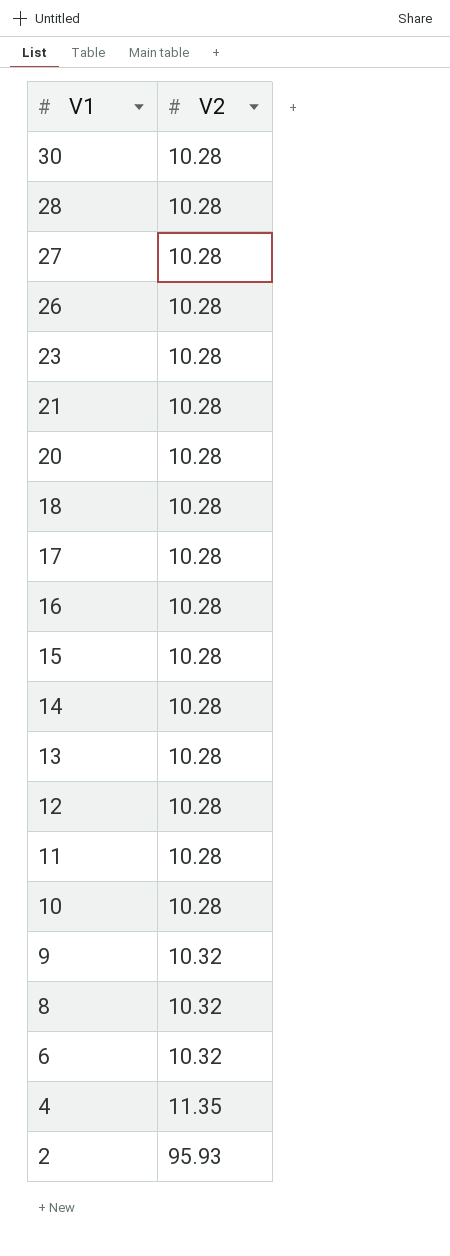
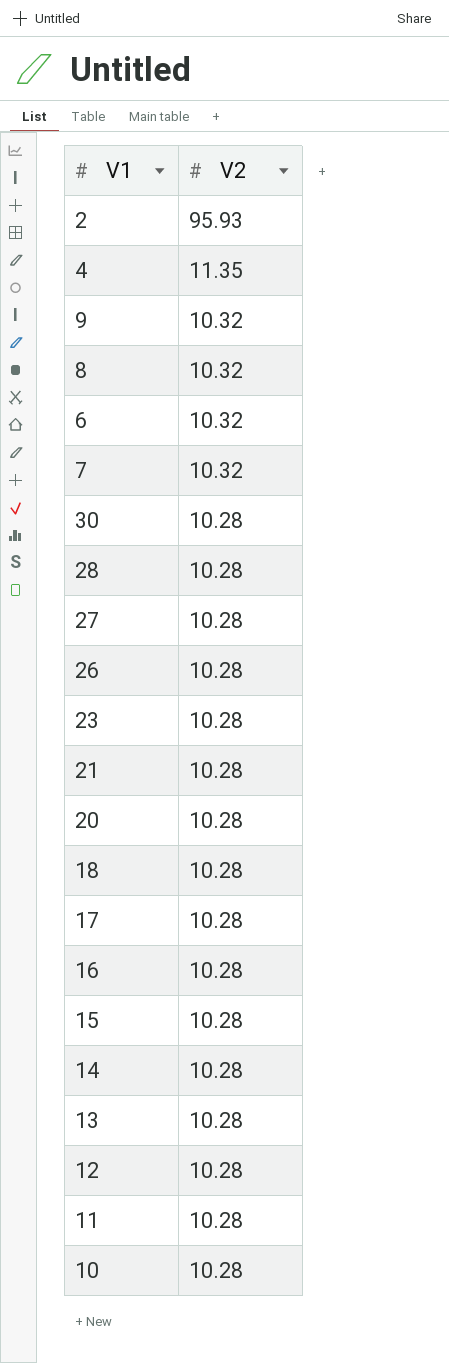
row order: V1 descending -> V2 descending
row 7: none -> 10.32

